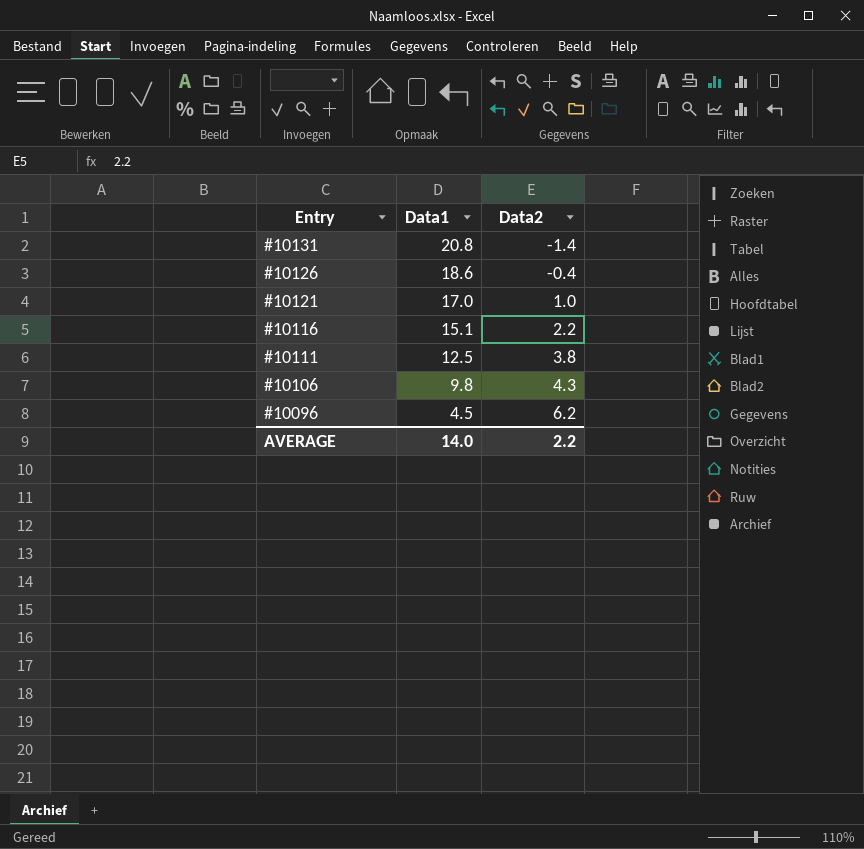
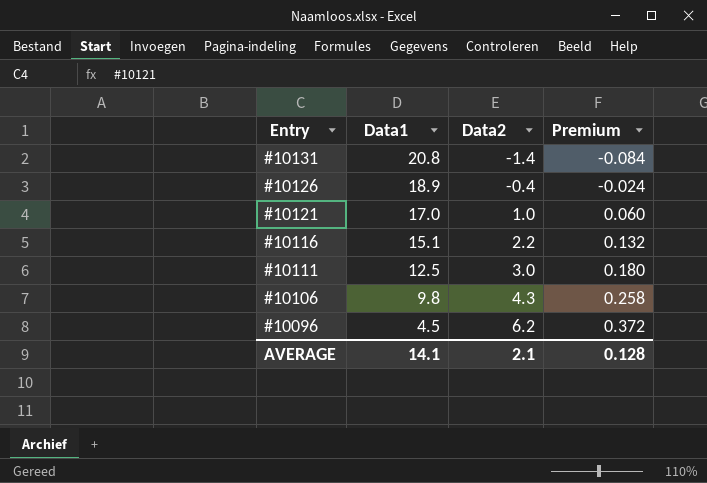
column Premium | formula: none -> [Data2] * 0.06
#10126 | Data1: 18.6 -> 18.9
#10111 | Data2: 3.8 -> 3.0
AVERAGE | Data1: 14.0 -> 14.1
AVERAGE | Data2: 2.2 -> 2.1

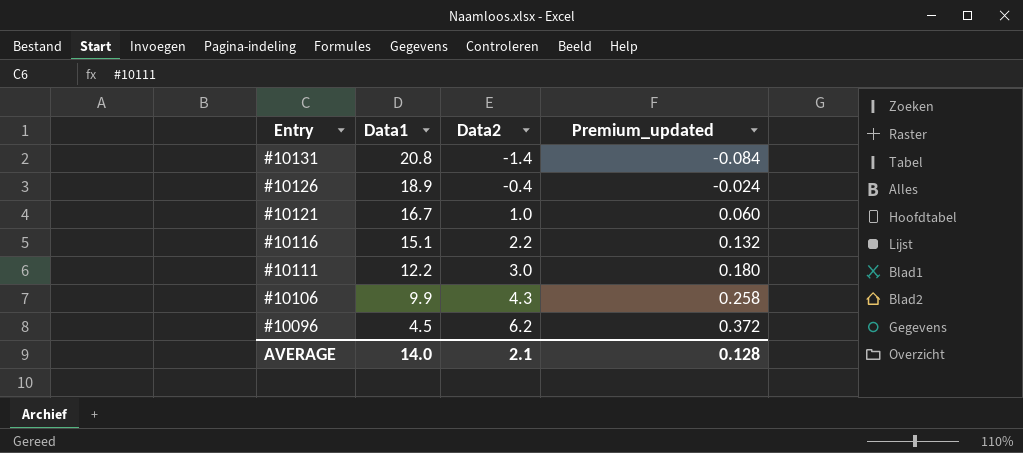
column name: Premium -> Premium_updated
#10121 | Data1: 17.0 -> 16.7
#10111 | Data1: 12.5 -> 12.2
#10106 | Data1: 9.8 -> 9.9
AVERAGE | Data1: 14.1 -> 14.0

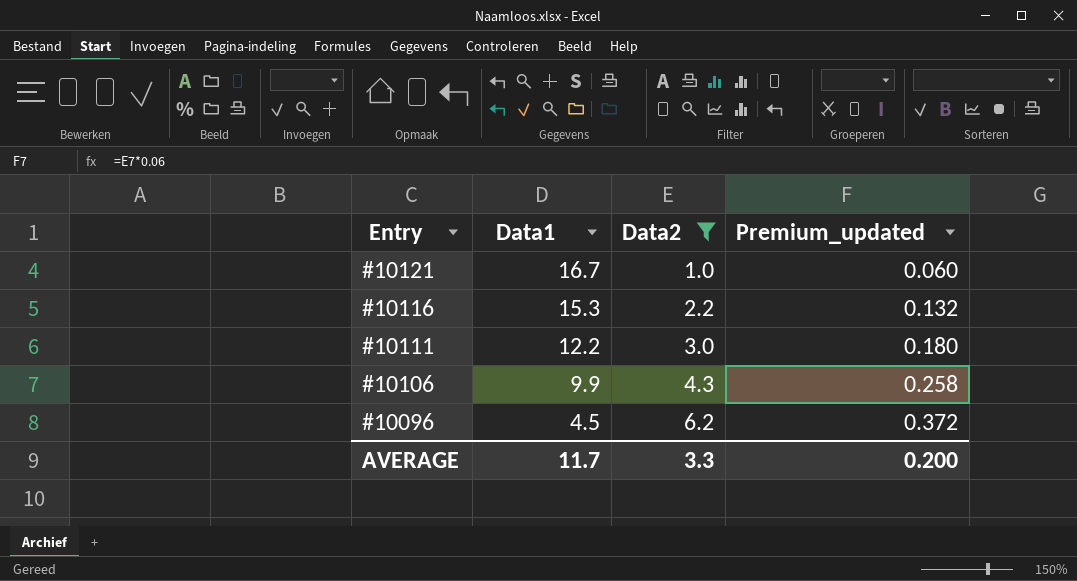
filter: none -> Data2 >= 1.0
#10116 | Data1: 15.1 -> 15.3
AVERAGE | Data1: 14.0 -> 11.7
AVERAGE | Data2: 2.1 -> 3.3
AVERAGE | Premium_updated: 0.128 -> 0.200

